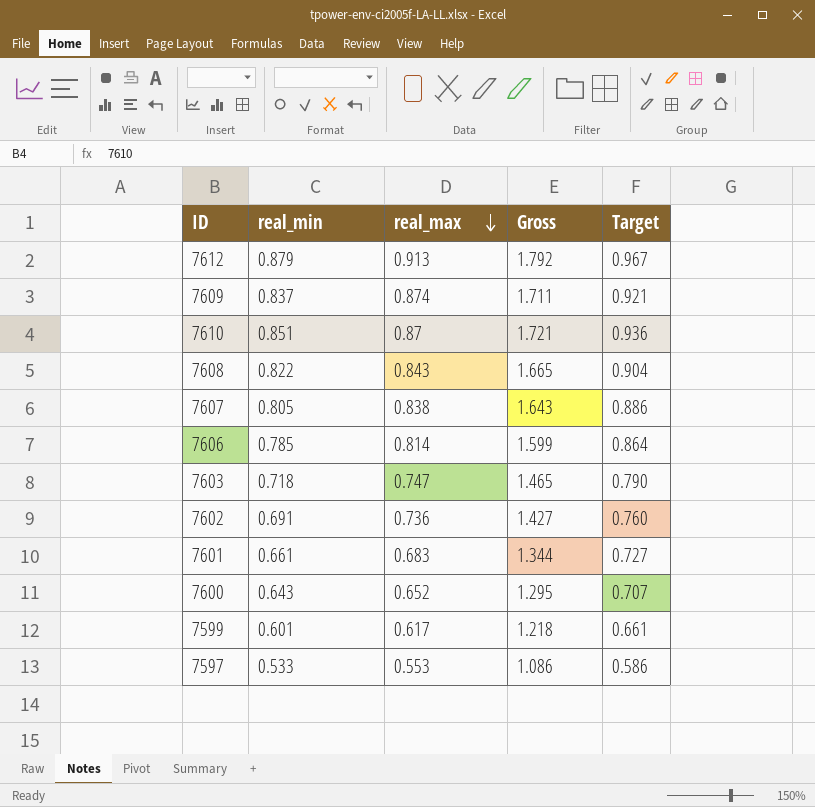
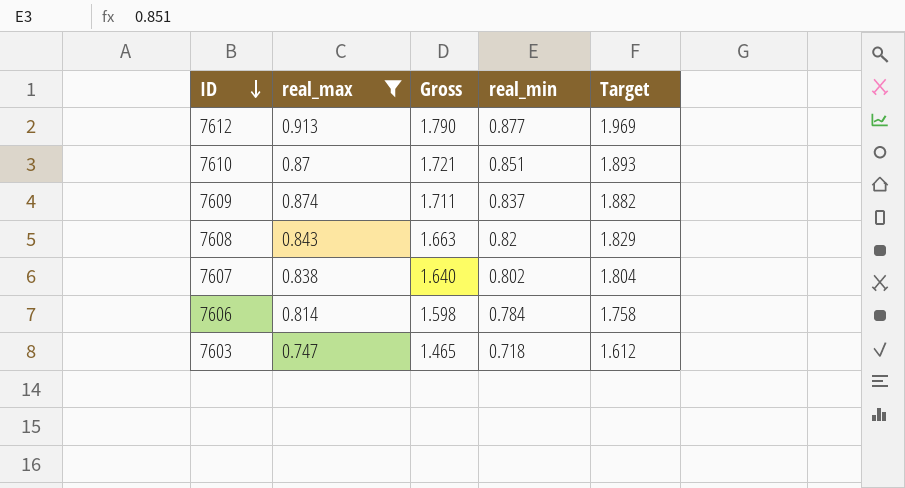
filter: none -> real_max >= 0.747
row order: real_max descending -> ID descending
column real_min | position: 2 -> 4
column Target | formula: [real_min] * 1.1 -> [Gross] * 1.1
7612 | Gross: 1.792 -> 1.790
7612 | real_min: 0.879 -> 0.877
7608 | Gross: 1.665 -> 1.663
7608 | real_min: 0.822 -> 0.82
7607 | Gross: 1.643 -> 1.640
7607 | real_min: 0.805 -> 0.802
7606 | Gross: 1.599 -> 1.598
7606 | real_min: 0.785 -> 0.784

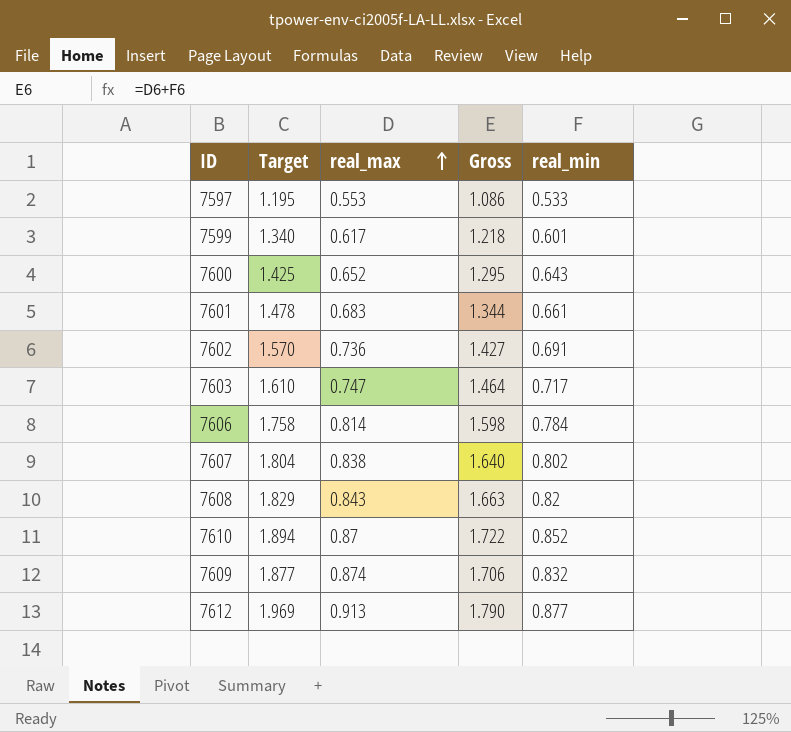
filter: real_max >= 0.747 -> none
row order: ID descending -> real_max ascending
column Target | position: 5 -> 2
7603 | Target: 1.612 -> 1.610
7603 | Gross: 1.465 -> 1.464
7603 | real_min: 0.718 -> 0.717
7610 | Target: 1.893 -> 1.894
7610 | Gross: 1.721 -> 1.722
7610 | real_min: 0.851 -> 0.852
7609 | Target: 1.882 -> 1.877
7609 | Gross: 1.711 -> 1.706
7609 | real_min: 0.837 -> 0.832

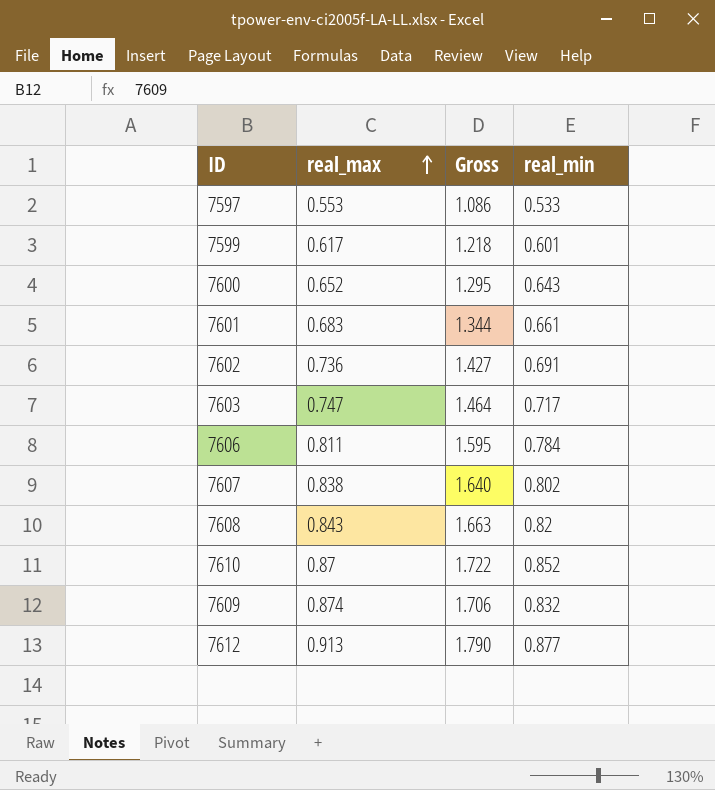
column Target | formula: [Gross] * 1.1 -> none
7606 | real_max: 0.814 -> 0.811
7606 | Gross: 1.598 -> 1.595

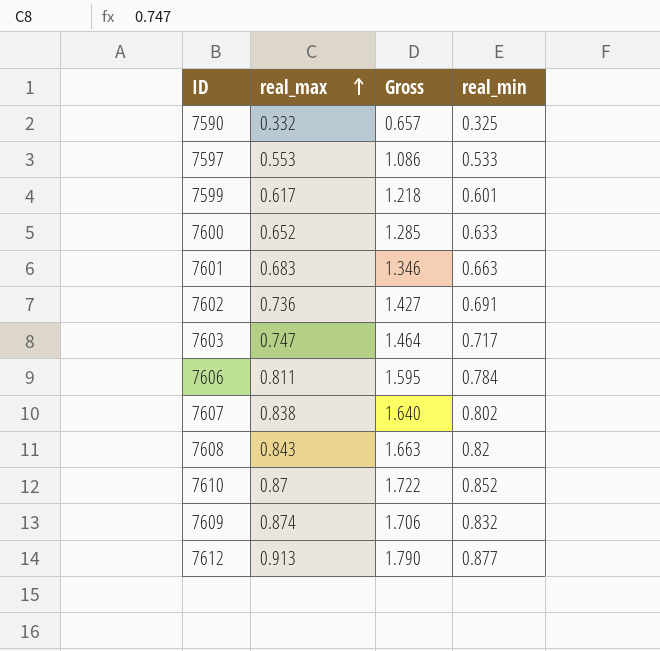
row 7590: none -> 0.332 | 0.657 | 0.325
7600 | Gross: 1.295 -> 1.285
7600 | real_min: 0.643 -> 0.633
7601 | Gross: 1.344 -> 1.346
7601 | real_min: 0.661 -> 0.663

